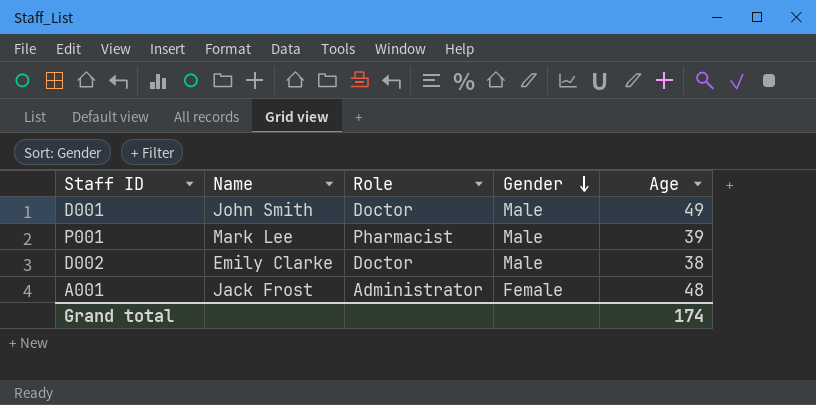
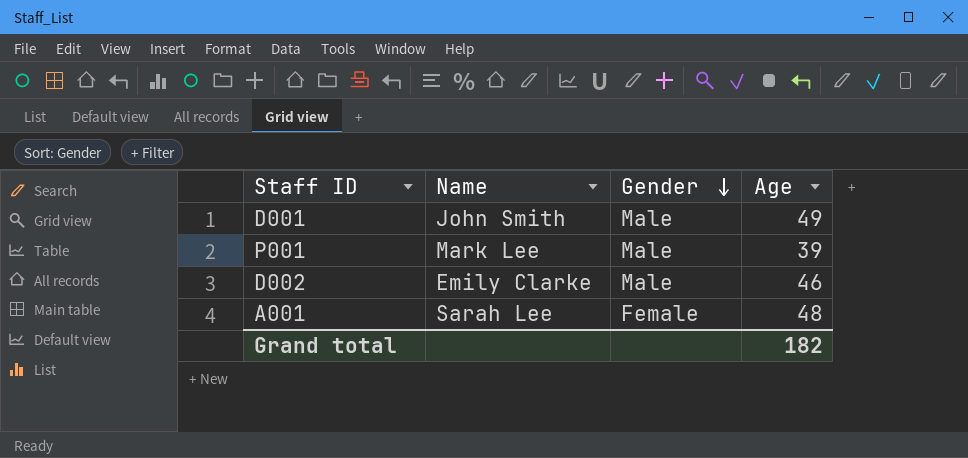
column Role | position: 3 -> none
D002 | Age: 38 -> 46
A001 | Name: Jack Frost -> Sarah Lee
Grand total | Age: 174 -> 182

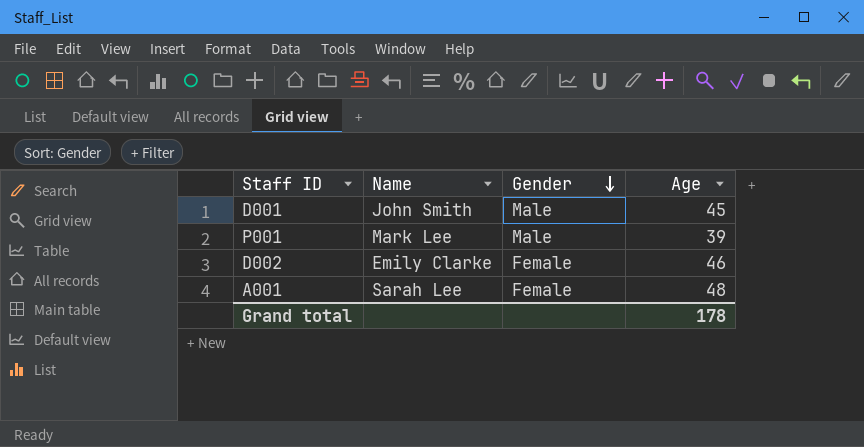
D001 | Age: 49 -> 45
D002 | Gender: Male -> Female
Grand total | Age: 182 -> 178

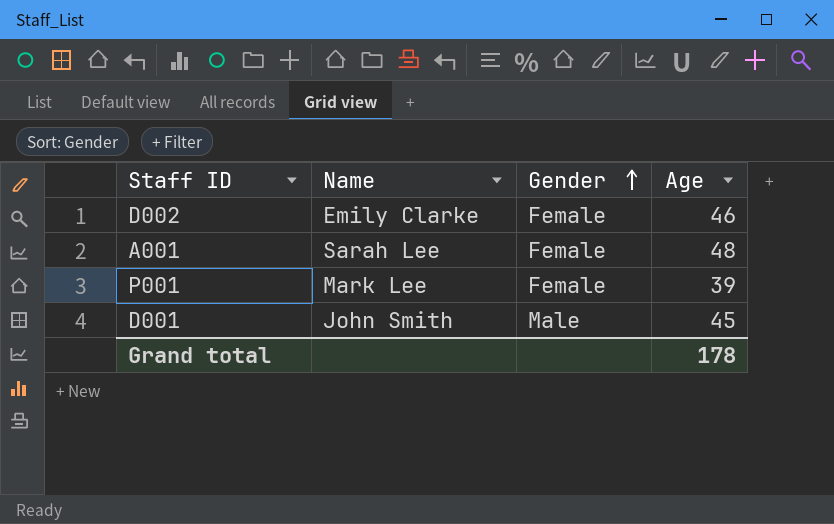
row order: Gender descending -> Gender ascending
P001 | Gender: Male -> Female

